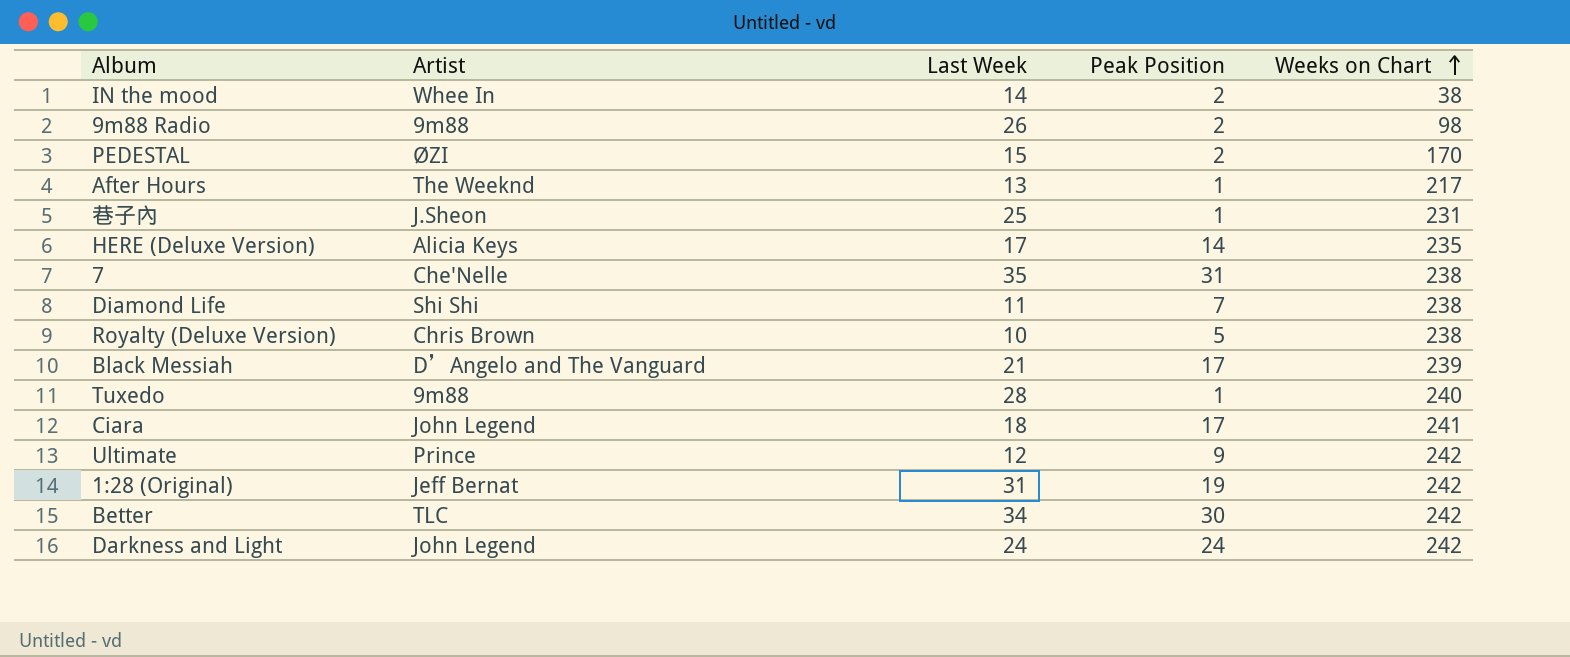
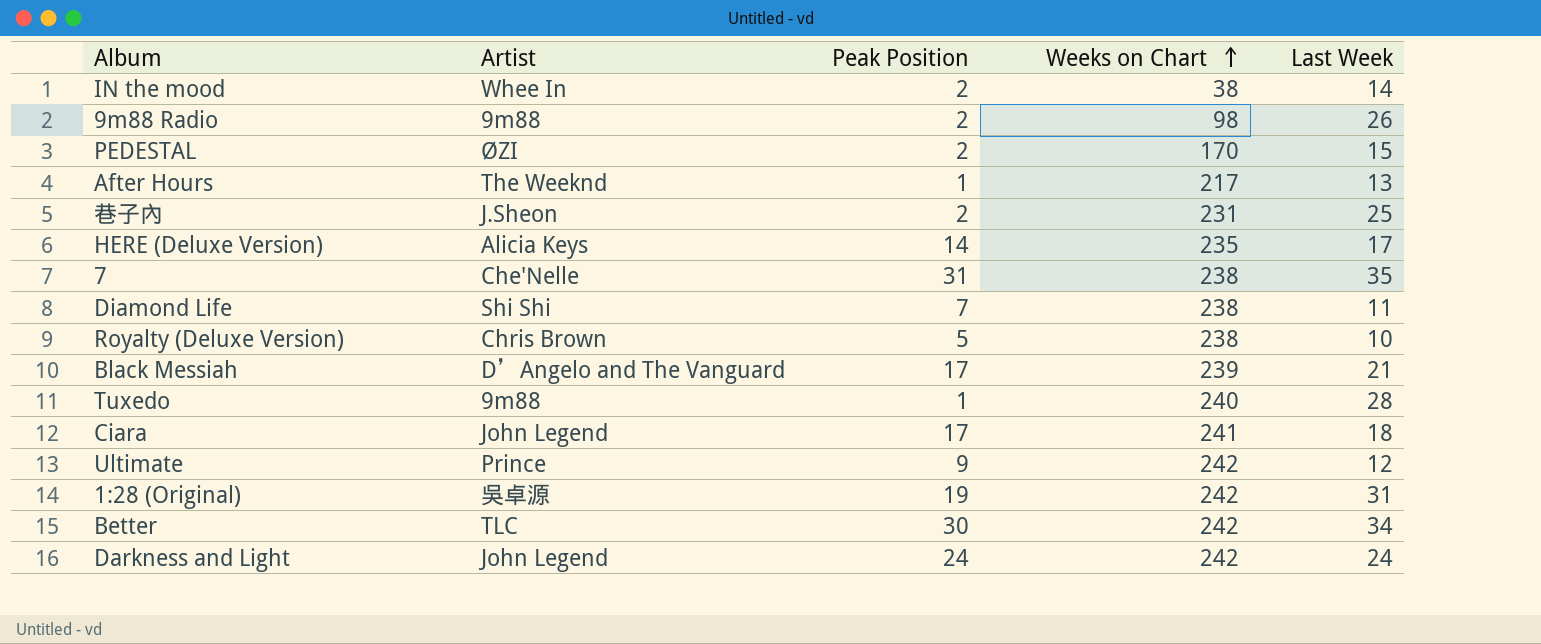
column Last Week | position: 3 -> 5
巷子內 | Peak Position: 1 -> 2
1:28 (Original) | Artist: Jeff Bernat -> 吳卓源

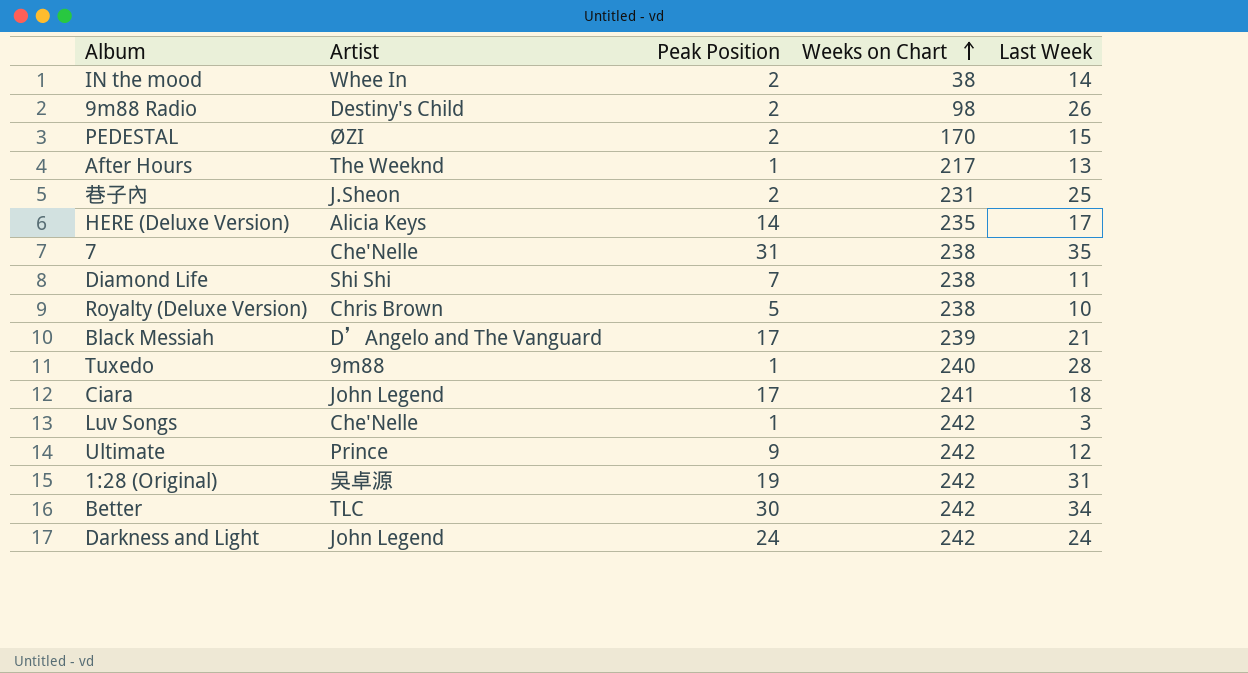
9m88 Radio | Artist: 9m88 -> Destiny's Child
row Luv Songs: none -> Che'Nelle | 1 | 242 | 3

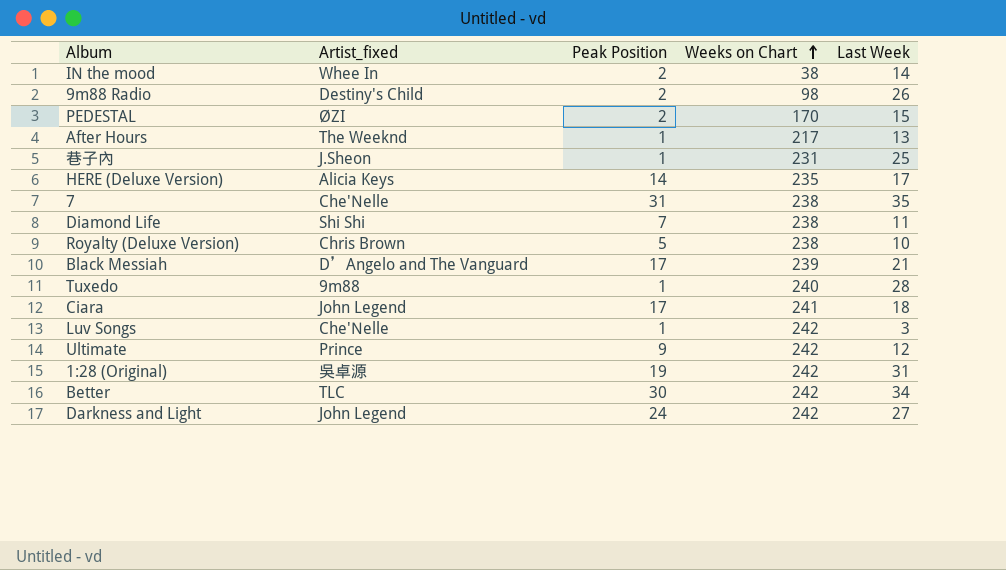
column name: Artist -> Artist_fixed
巷子內 | Peak Position: 2 -> 1
Darkness and Light | Last Week: 24 -> 27

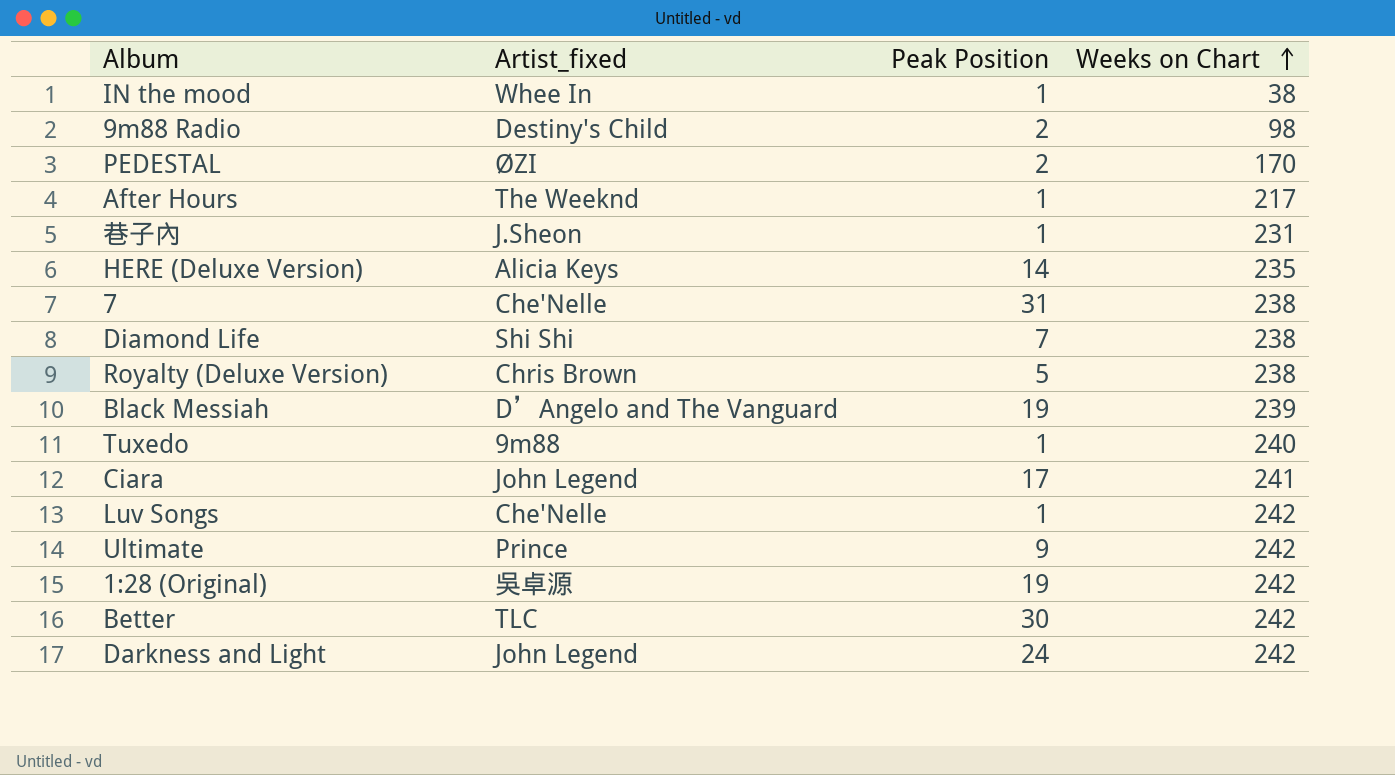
column Last Week | position: 5 -> none
IN the mood | Peak Position: 2 -> 1
Black Messiah | Peak Position: 17 -> 19

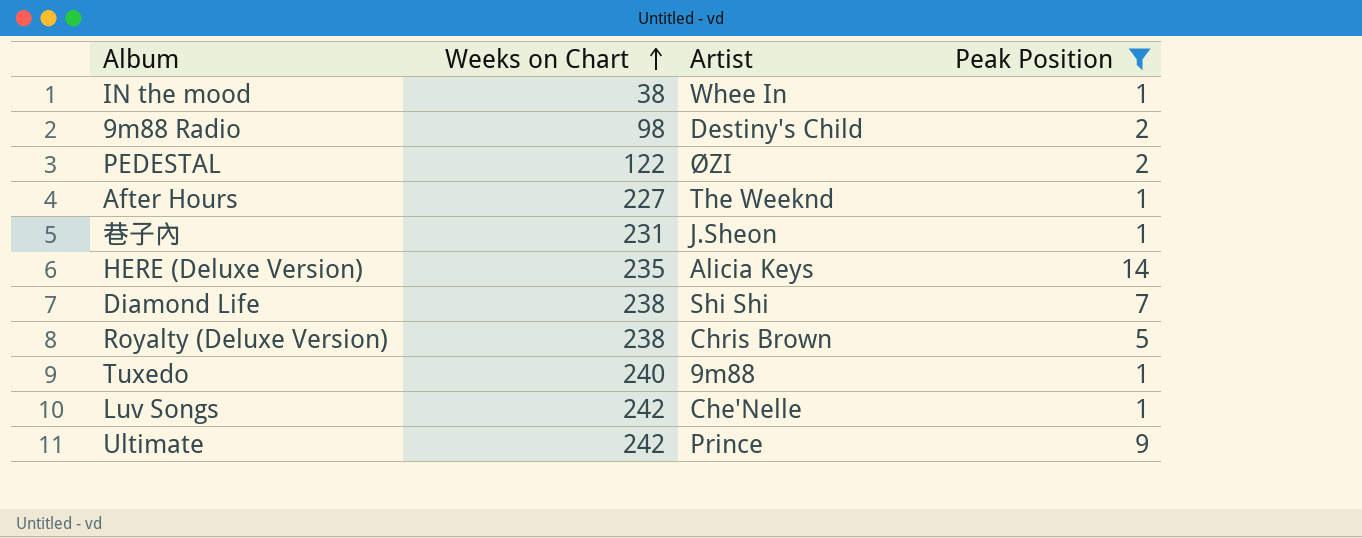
filter: none -> Peak Position <= 14
column Weeks on Chart | position: 4 -> 2
column name: Artist_fixed -> Artist
PEDESTAL | Weeks on Chart: 170 -> 122
After Hours | Weeks on Chart: 217 -> 227

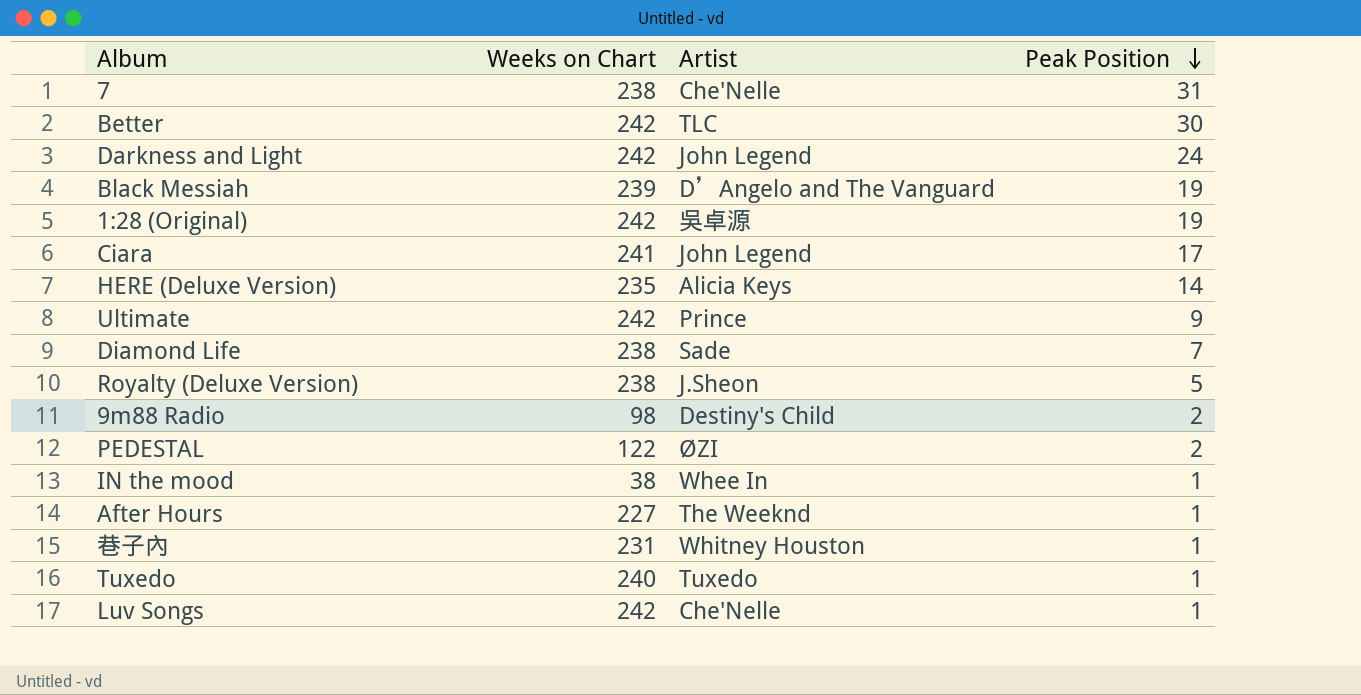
filter: Peak Position <= 14 -> none
row order: Weeks on Chart ascending -> Peak Position descending
Diamond Life | Artist: Shi Shi -> Sade
Royalty (Deluxe Version) | Artist: Chris Brown -> J.Sheon
巷子內 | Artist: J.Sheon -> Whitney Houston
Tuxedo | Artist: 9m88 -> Tuxedo

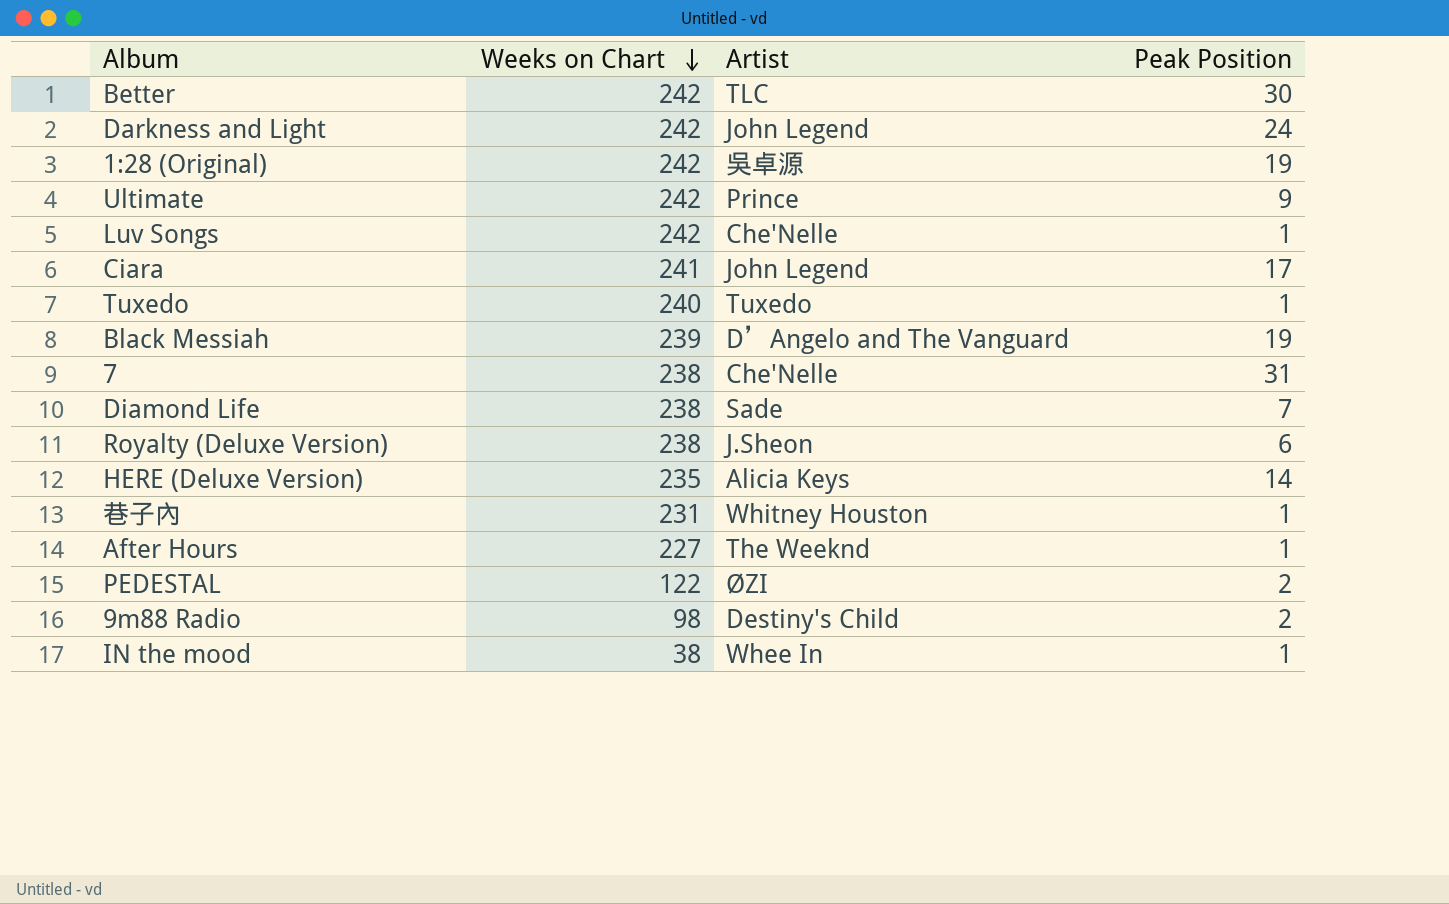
row order: Peak Position descending -> Weeks on Chart descending
Royalty (Deluxe Version) | Peak Position: 5 -> 6

